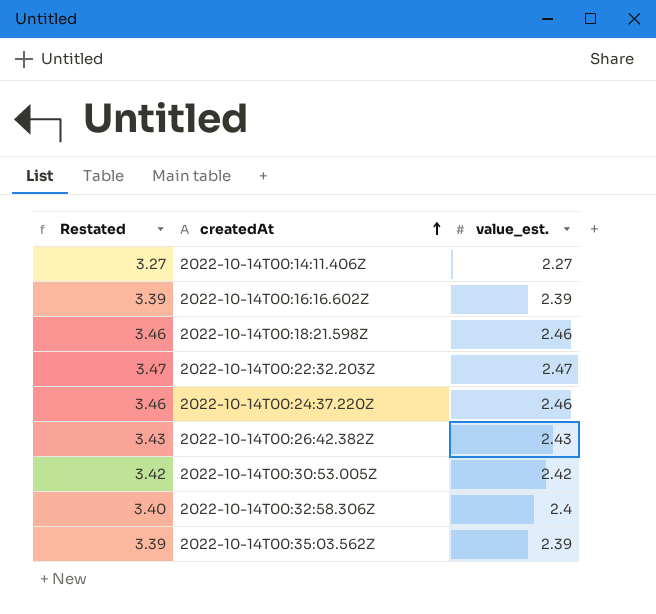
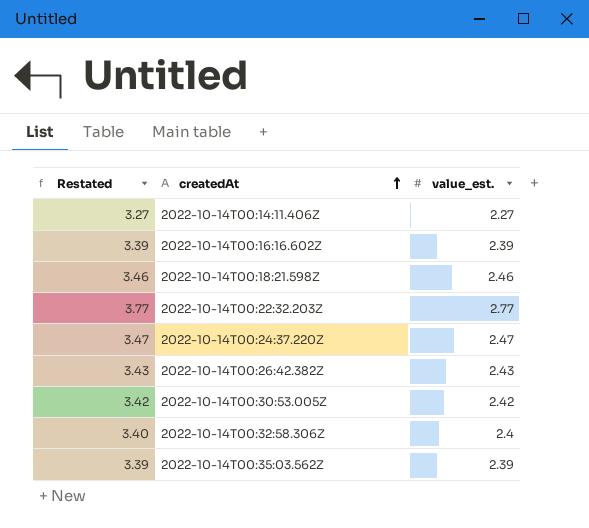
2022-10-14T00:22:32.203Z | Restated: 3.47 -> 3.77
2022-10-14T00:22:32.203Z | value_est.: 2.47 -> 2.77
2022-10-14T00:24:37.220Z | Restated: 3.46 -> 3.47
2022-10-14T00:24:37.220Z | value_est.: 2.46 -> 2.47

